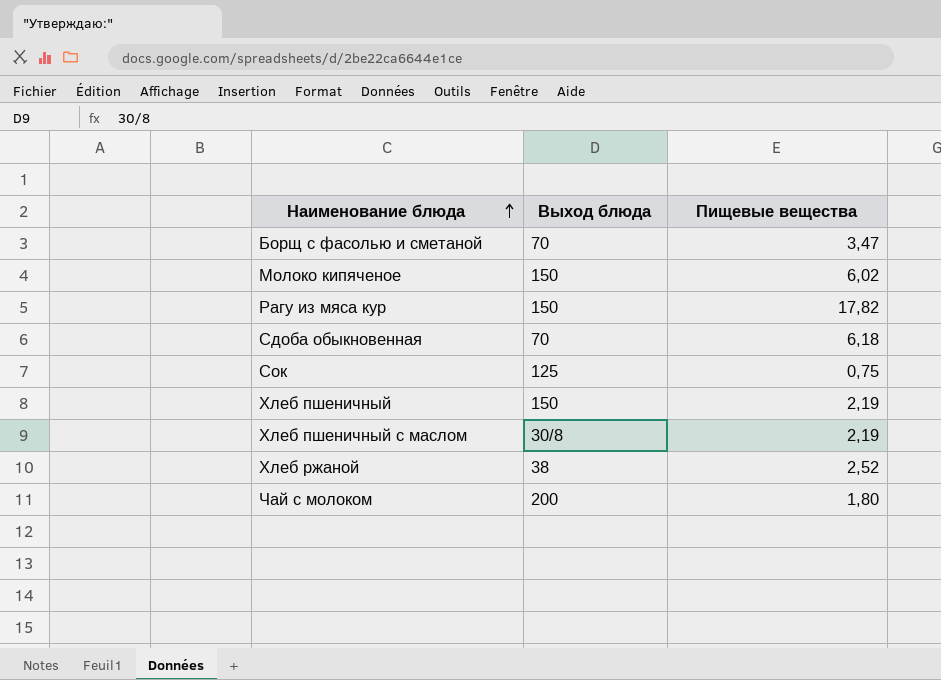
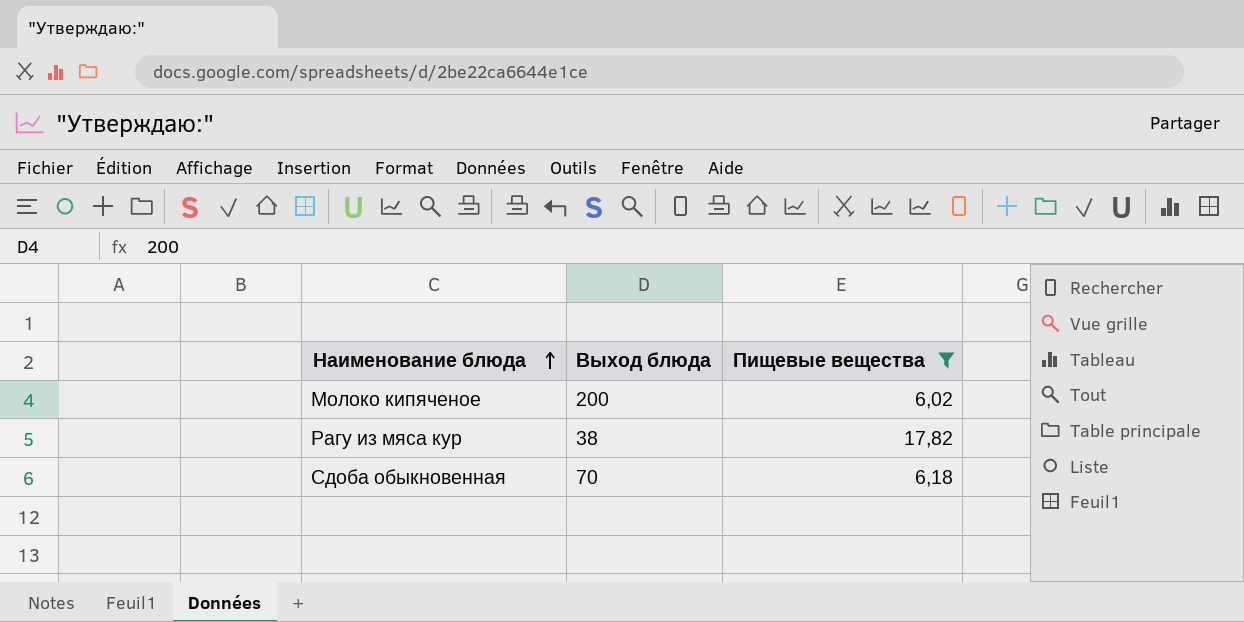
filter: none -> Пищевые вещества >= 6,02
Молоко кипяченое | Выход блюда: 150 -> 200
Рагу из мяса кур | Выход блюда: 150 -> 38

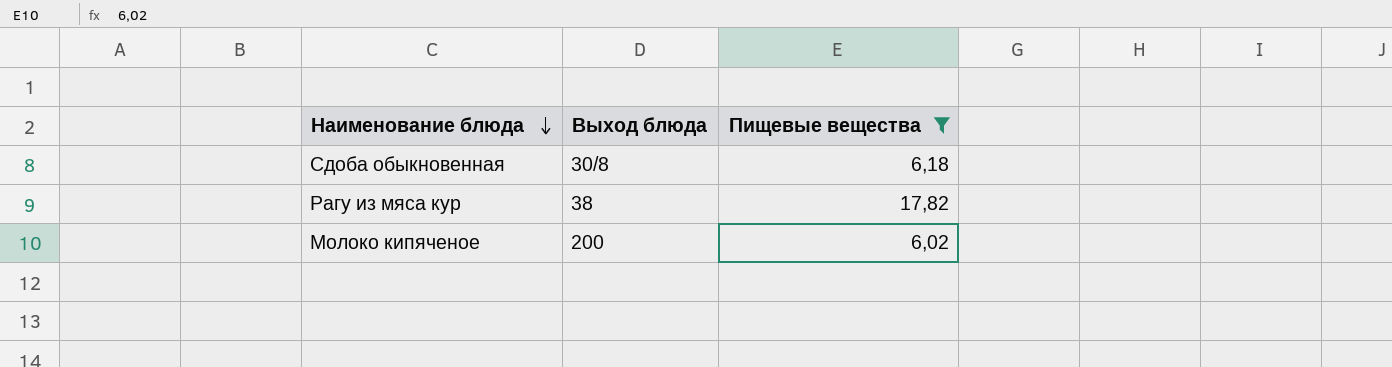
row order: Наименование блюда ascending -> Наименование блюда descending
Сдоба обыкновенная | Выход блюда: 70 -> 30/8

